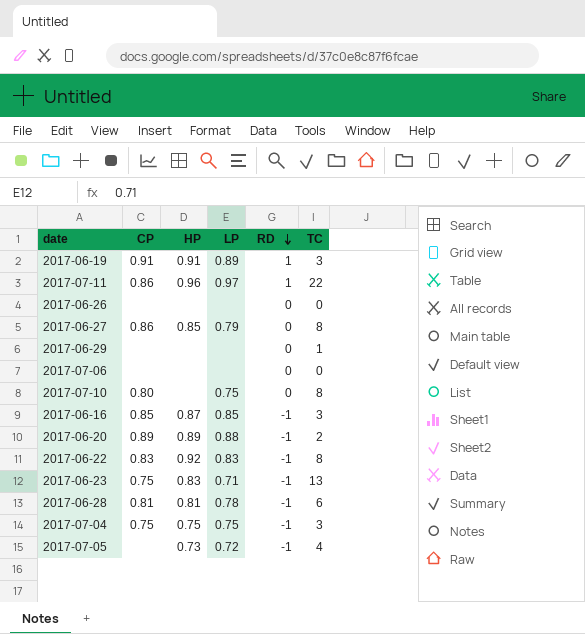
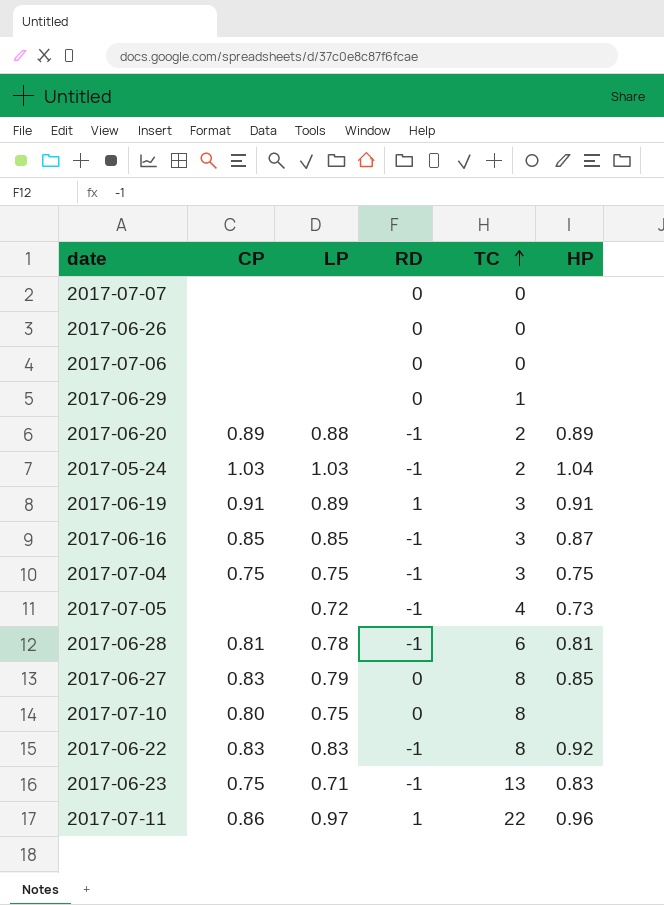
row order: RD descending -> TC ascending
column HP | position: 3 -> 6
row 2017-07-07: none -> none | none | 0 | 0 | none
row 2017-05-24: none -> 1.03 | 1.03 | -1 | 2 | 1.04
2017-06-27 | CP: 0.86 -> 0.83

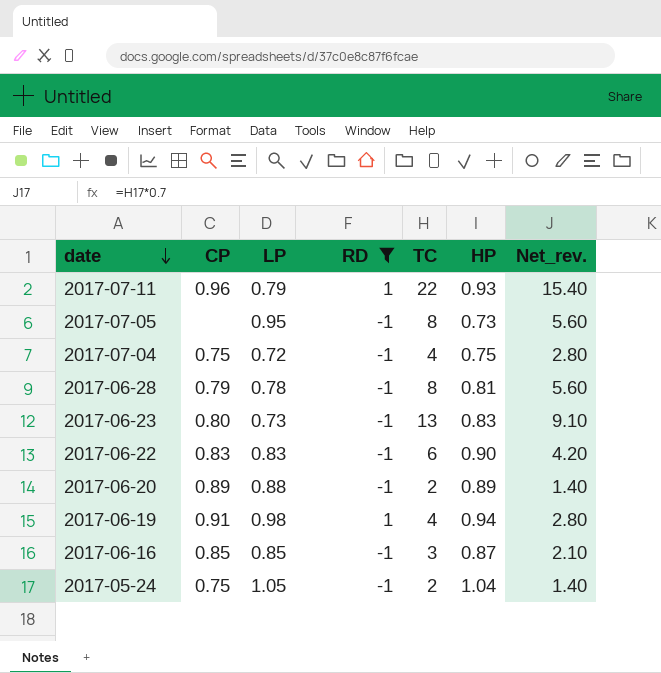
filter: none -> RD != 0
row order: TC ascending -> date descending
column Net_rev. | formula: none -> [TC] * 0.7
2017-07-11 | CP: 0.86 -> 0.96
2017-07-11 | LP: 0.97 -> 0.79
2017-07-11 | HP: 0.96 -> 0.93
2017-07-05 | LP: 0.72 -> 0.95
2017-07-05 | TC: 4 -> 8
2017-07-04 | LP: 0.75 -> 0.72
2017-07-04 | TC: 3 -> 4
2017-06-28 | CP: 0.81 -> 0.79
2017-06-28 | TC: 6 -> 8
2017-06-23 | CP: 0.75 -> 0.80
2017-06-23 | LP: 0.71 -> 0.73
2017-06-22 | TC: 8 -> 6
2017-06-22 | HP: 0.92 -> 0.90
2017-06-19 | LP: 0.89 -> 0.98
2017-06-19 | TC: 3 -> 4
2017-06-19 | HP: 0.91 -> 0.94
2017-05-24 | CP: 1.03 -> 0.75
2017-05-24 | LP: 1.03 -> 1.05

